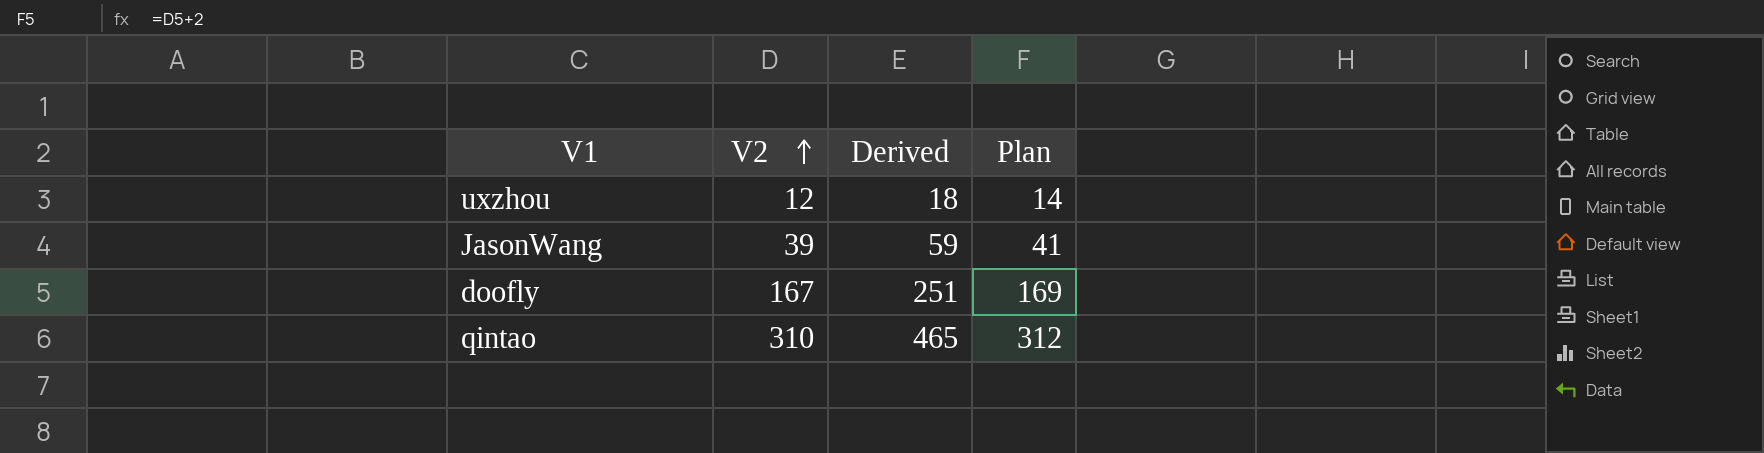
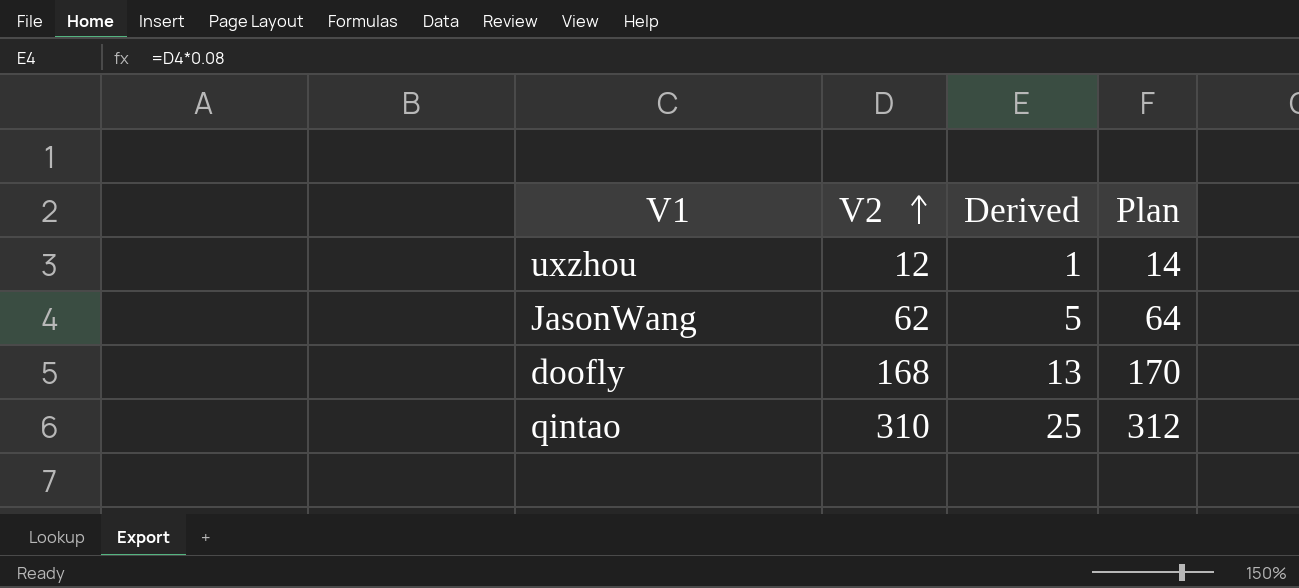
column Derived | formula: [V2] * 1.5 -> [V2] * 0.08
JasonWang | V2: 39 -> 62
JasonWang | Plan: 41 -> 64
doofly | V2: 167 -> 168
doofly | Plan: 169 -> 170

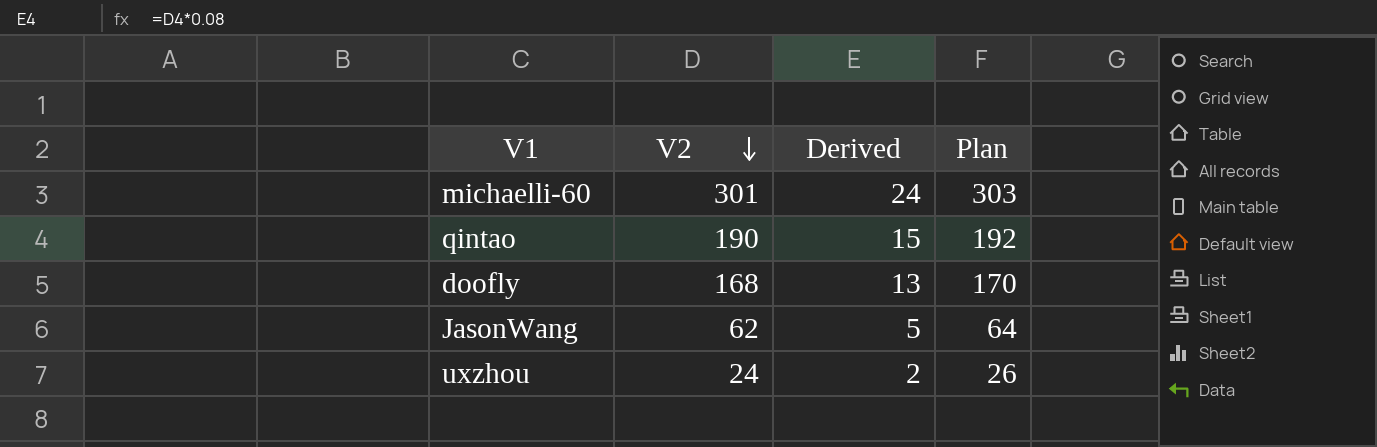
row order: V2 ascending -> V2 descending
row michaelli-60: none -> 301 | 24 | 303
qintao | V2: 310 -> 190
qintao | Derived: 25 -> 15
qintao | Plan: 312 -> 192
uxzhou | V2: 12 -> 24
uxzhou | Derived: 1 -> 2
uxzhou | Plan: 14 -> 26

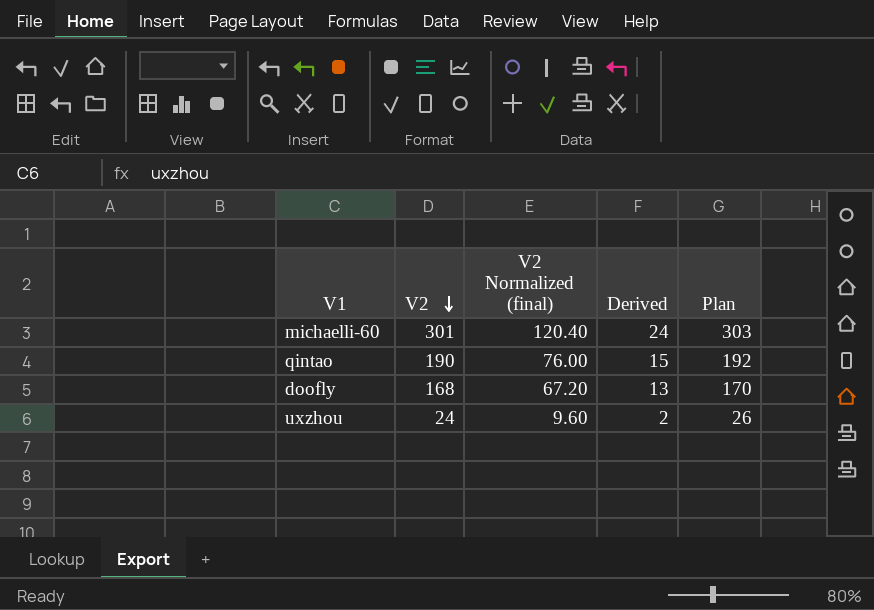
column V2 Normalized (final) | formula: none -> [V2] * 0.4
row JasonWang: 62 | 5 | 64 -> none

